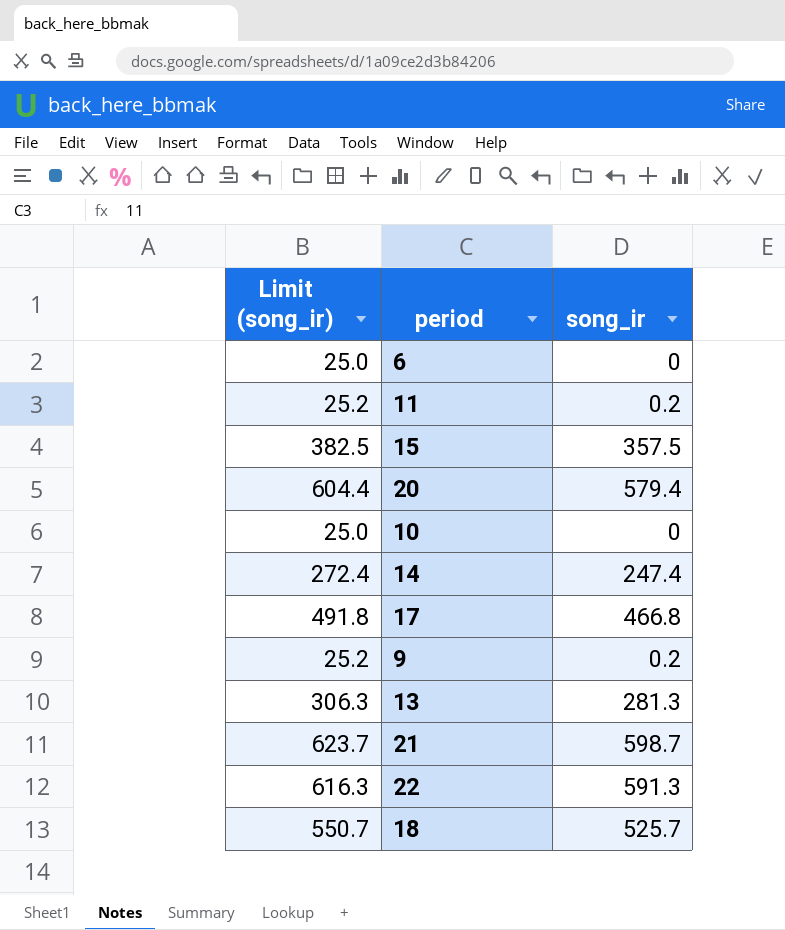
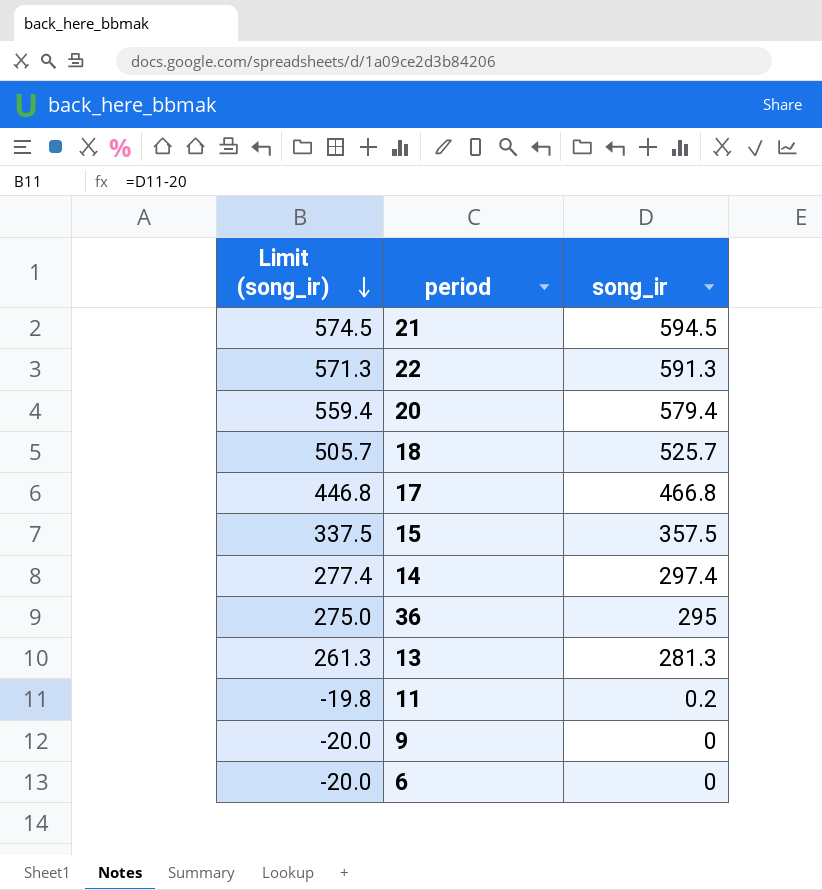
row order: none -> Limit (song_ir) descending
column Limit (song_ir) | formula: [song_ir] + 25 -> [song_ir] - 20
row 10: 25.0 | 0 -> none
21 | song_ir: 598.7 -> 594.5
14 | song_ir: 247.4 -> 297.4
row 36: none -> 275.0 | 295
9 | song_ir: 0.2 -> 0

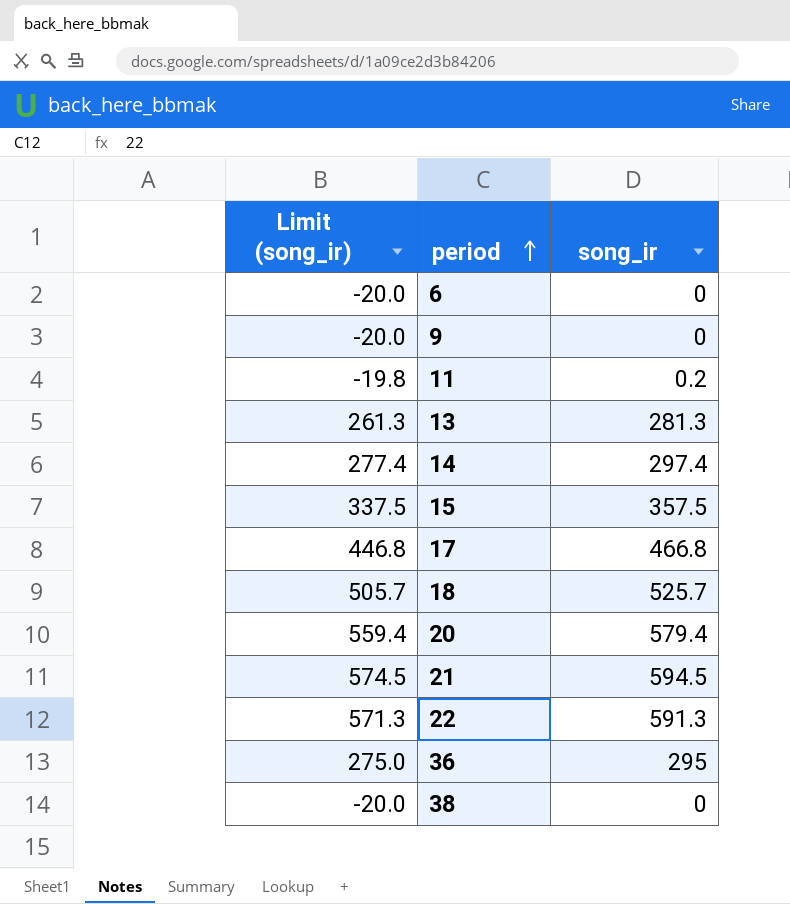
row order: Limit (song_ir) descending -> period ascending
row 38: none -> -20.0 | 0

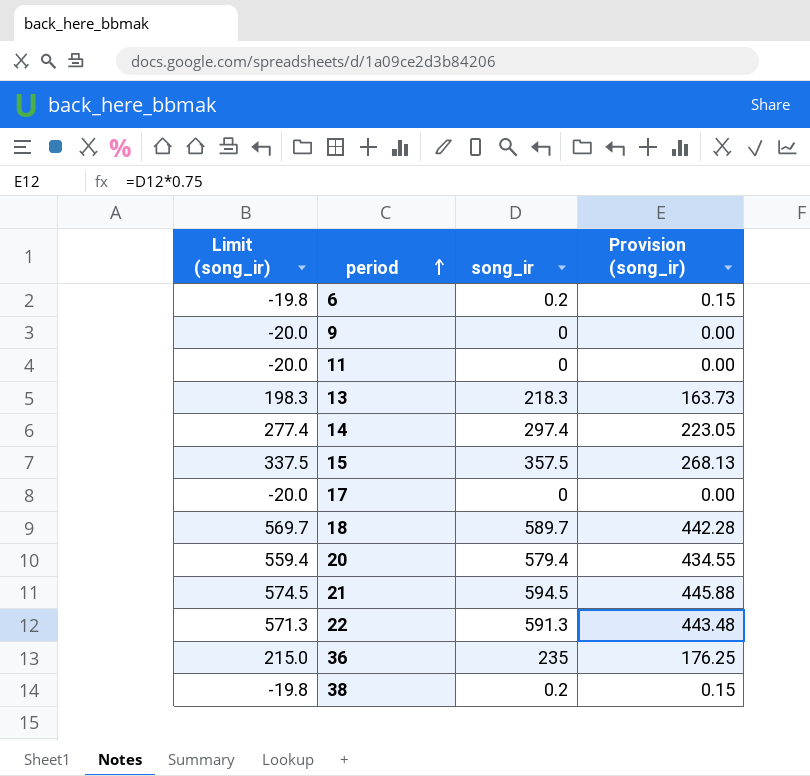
column Provision (song_ir) | formula: none -> [song_ir] * 0.75
6 | Limit (song_ir): -20.0 -> -19.8
6 | song_ir: 0 -> 0.2
11 | Limit (song_ir): -19.8 -> -20.0
11 | song_ir: 0.2 -> 0
13 | Limit (song_ir): 261.3 -> 198.3
13 | song_ir: 281.3 -> 218.3
17 | Limit (song_ir): 446.8 -> -20.0
17 | song_ir: 466.8 -> 0
18 | Limit (song_ir): 505.7 -> 569.7
18 | song_ir: 525.7 -> 589.7
36 | Limit (song_ir): 275.0 -> 215.0
36 | song_ir: 295 -> 235
38 | Limit (song_ir): -20.0 -> -19.8
38 | song_ir: 0 -> 0.2

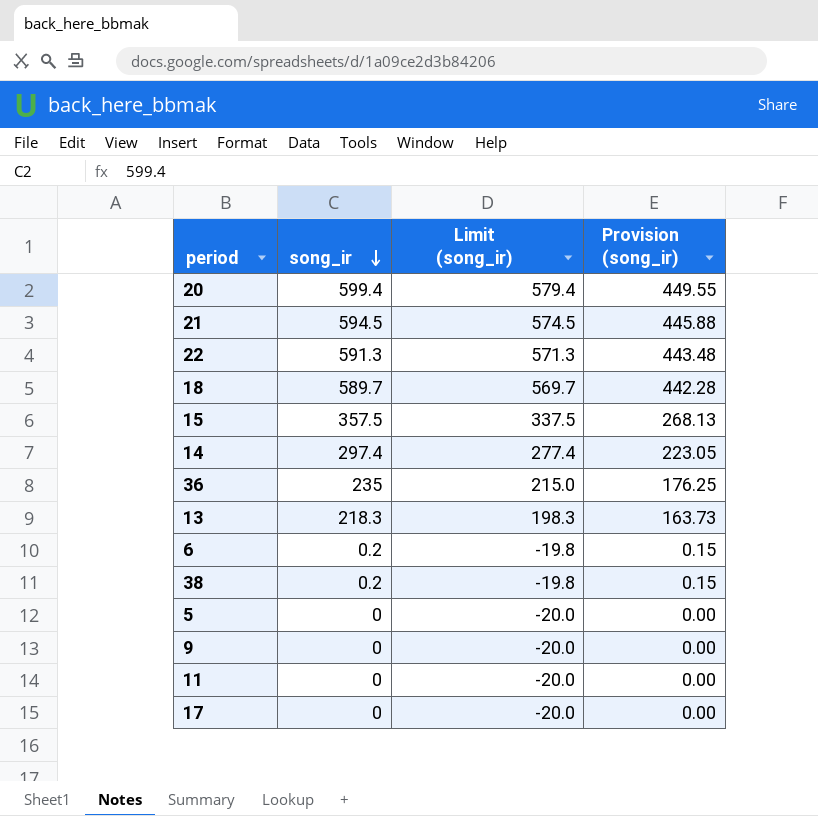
row order: period ascending -> song_ir descending
column Limit (song_ir) | position: 1 -> 3
20 | song_ir: 579.4 -> 599.4
20 | Limit (song_ir): 559.4 -> 579.4
20 | Provision (song_ir): 434.55 -> 449.55
row 5: none -> 0 | -20.0 | 0.00

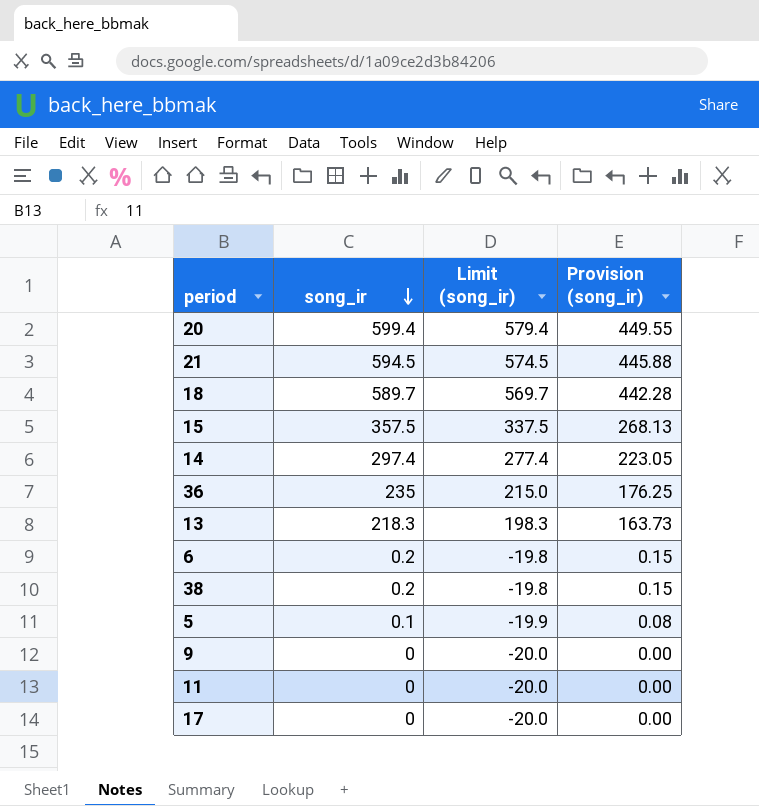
row 22: 591.3 | 571.3 | 443.48 -> none
5 | song_ir: 0 -> 0.1
5 | Limit (song_ir): -20.0 -> -19.9
5 | Provision (song_ir): 0.00 -> 0.08

